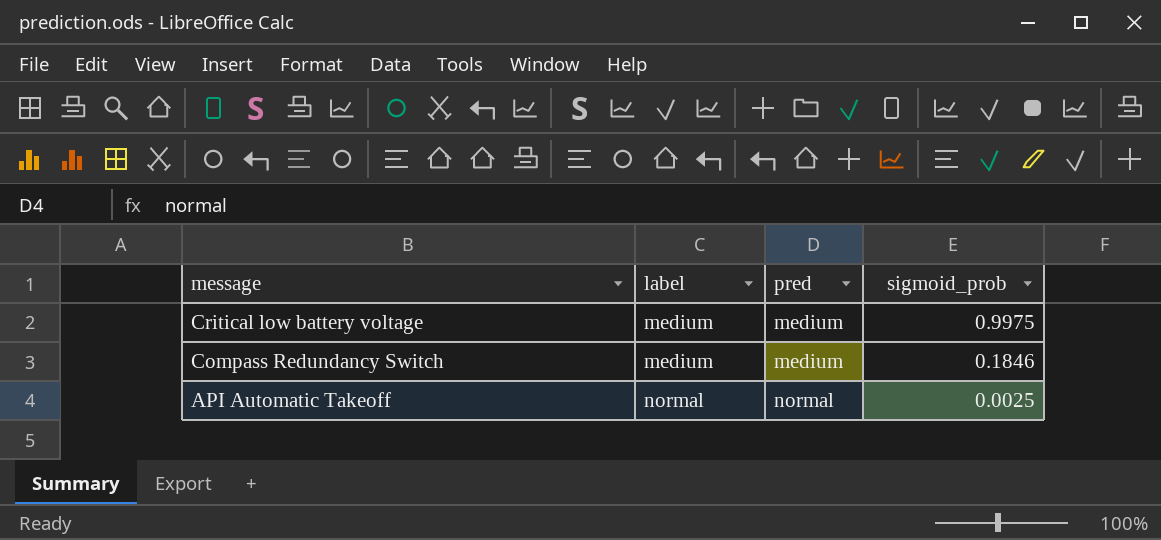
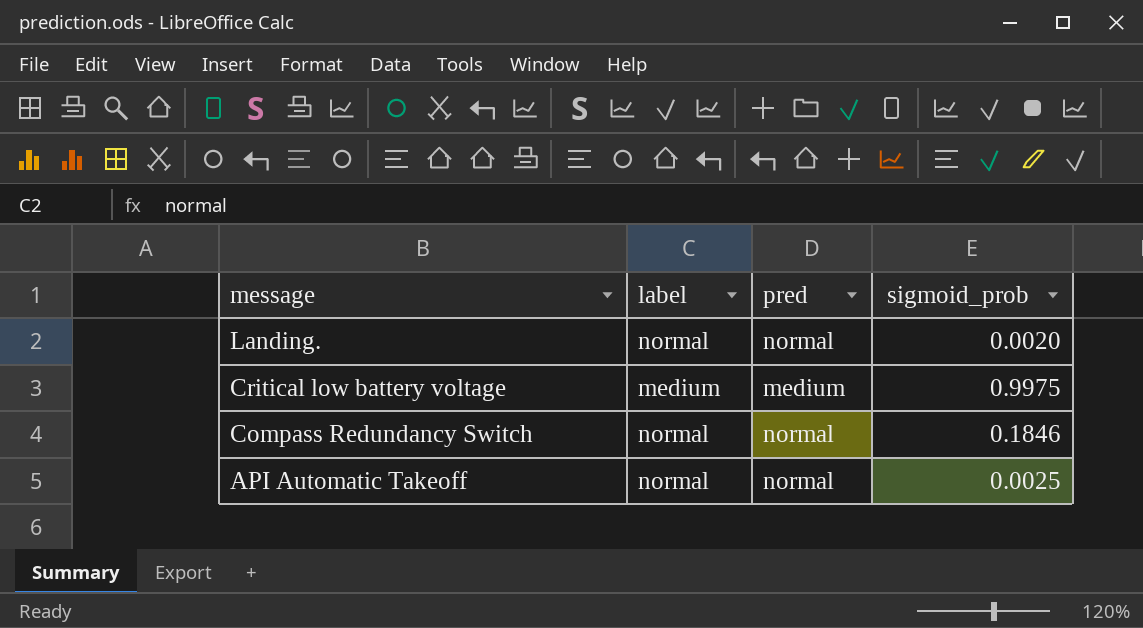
row Landing.: none -> normal | normal | 0.0020
Compass Redundancy Switch | label: medium -> normal
Compass Redundancy Switch | pred: medium -> normal

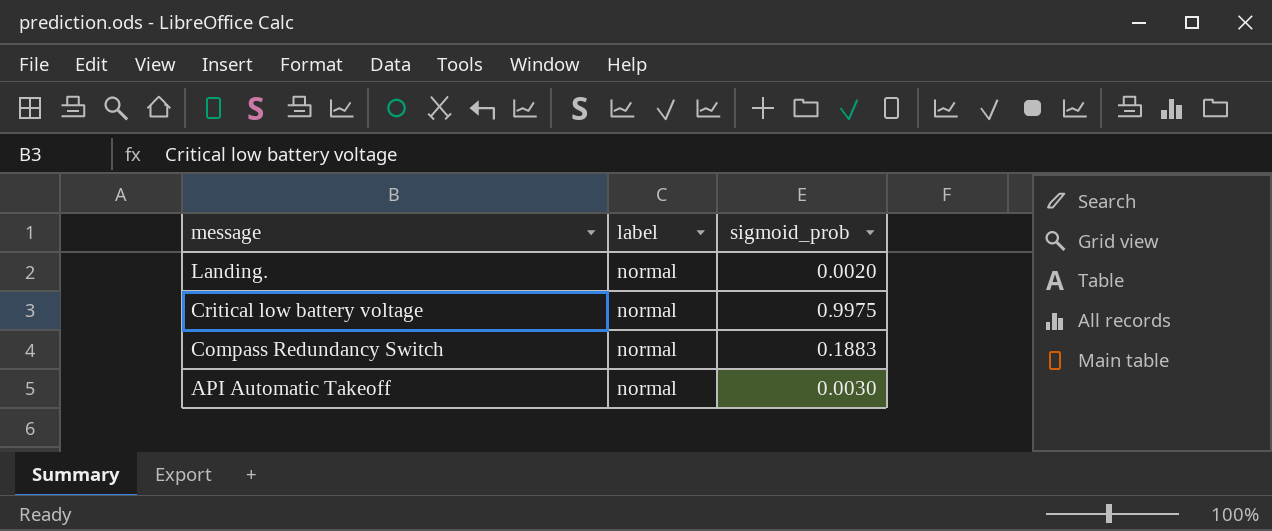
column pred | position: 3 -> none
Critical low battery voltage | label: medium -> normal
Compass Redundancy Switch | sigmoid_prob: 0.1846 -> 0.1883
API Automatic Takeoff | sigmoid_prob: 0.0025 -> 0.0030

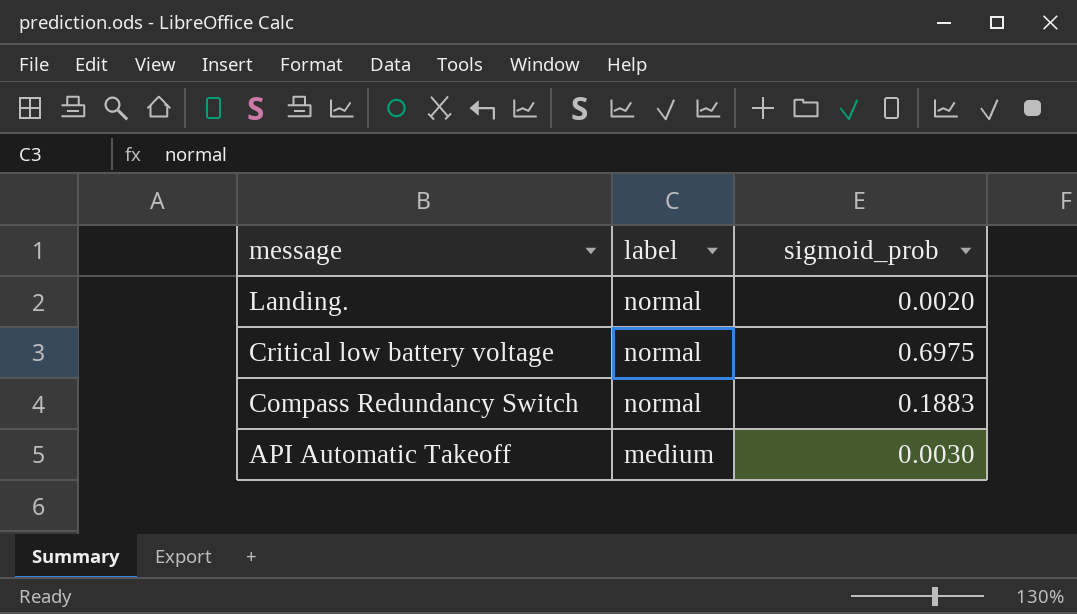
Critical low battery voltage | sigmoid_prob: 0.9975 -> 0.6975
API Automatic Takeoff | label: normal -> medium

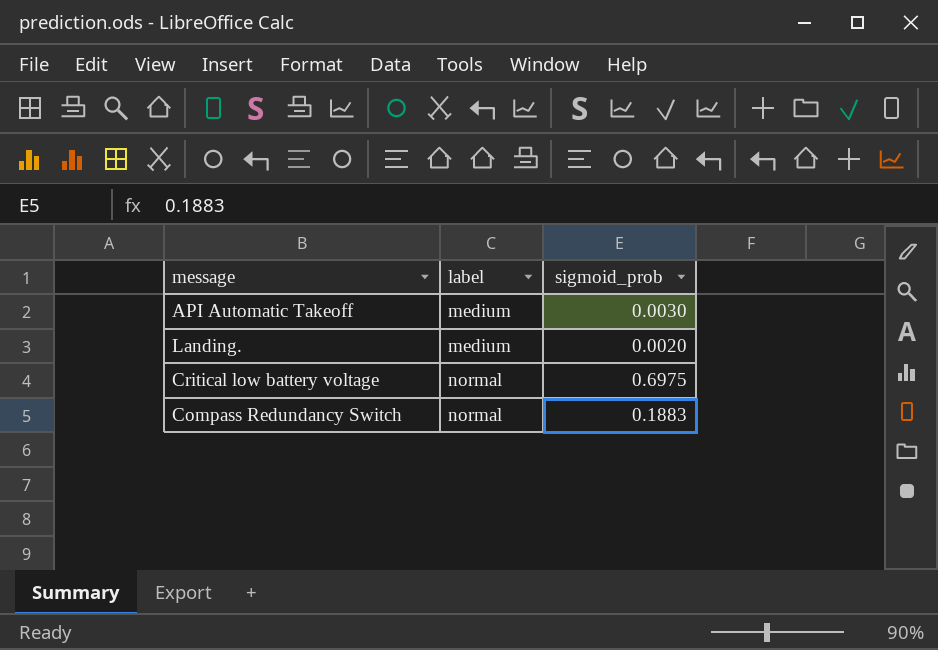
row order: message descending -> label ascending
Landing. | label: normal -> medium

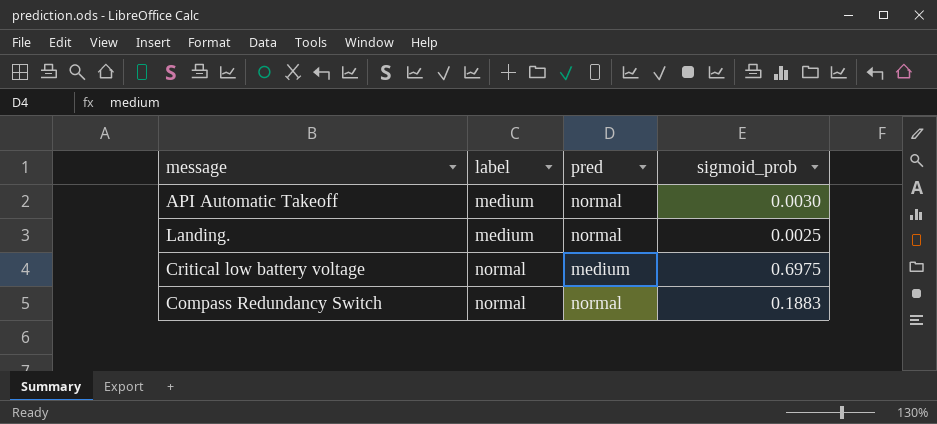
column pred | position: none -> 3
Landing. | sigmoid_prob: 0.0020 -> 0.0025

